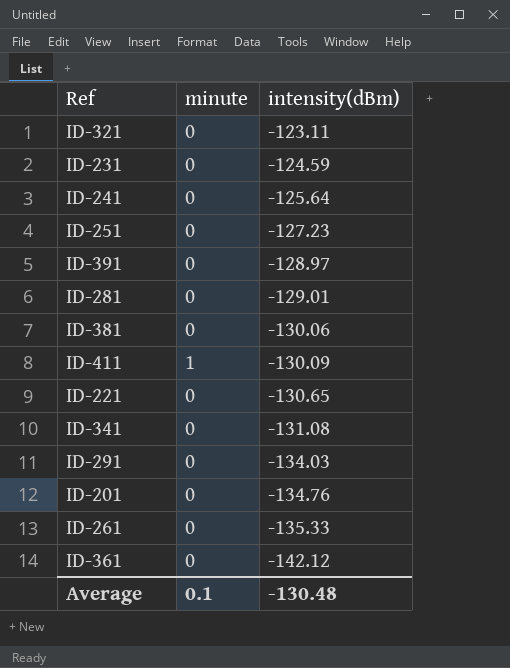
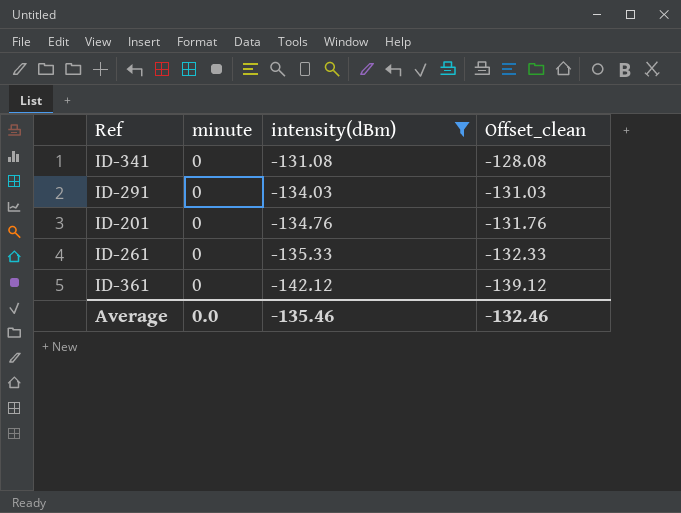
filter: none -> intensity(dBm) <= -131.08
column Offset_clean | formula: none -> [intensity(dBm)] + 3
Average | minute: 0.1 -> 0.0
Average | intensity(dBm): -130.48 -> -135.46

